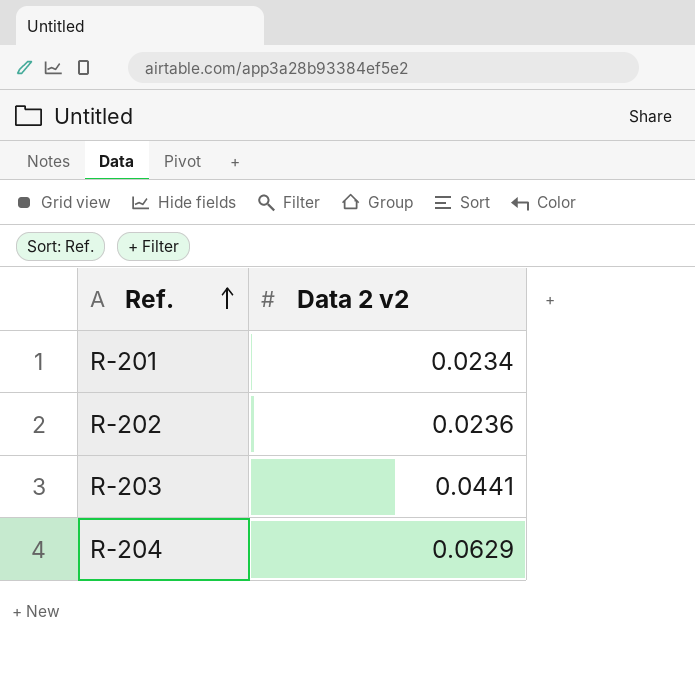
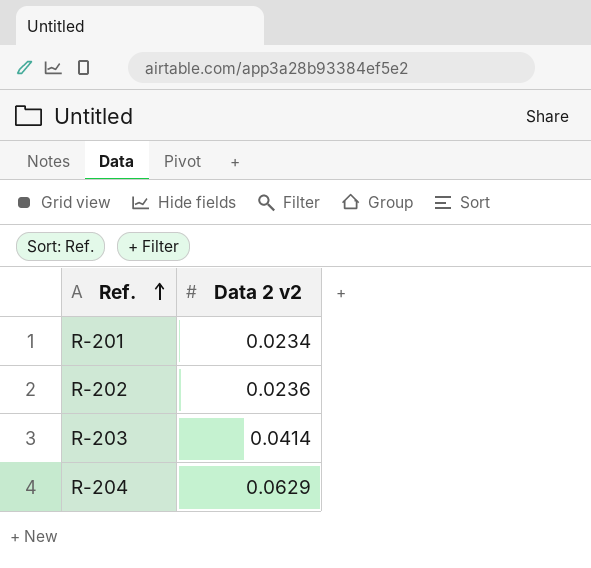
R-203 | Data 2 v2: 0.0441 -> 0.0414

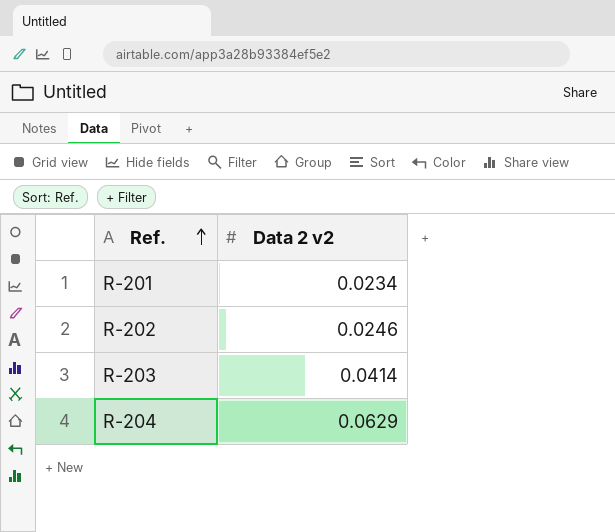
R-202 | Data 2 v2: 0.0236 -> 0.0246

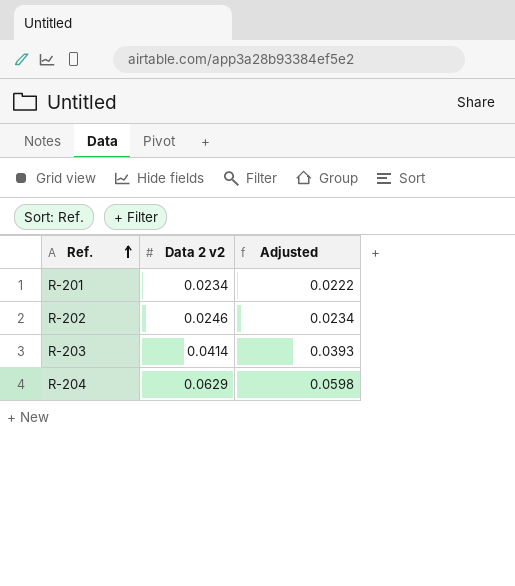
column Adjusted | formula: none -> [Data 2 v2] * 0.95

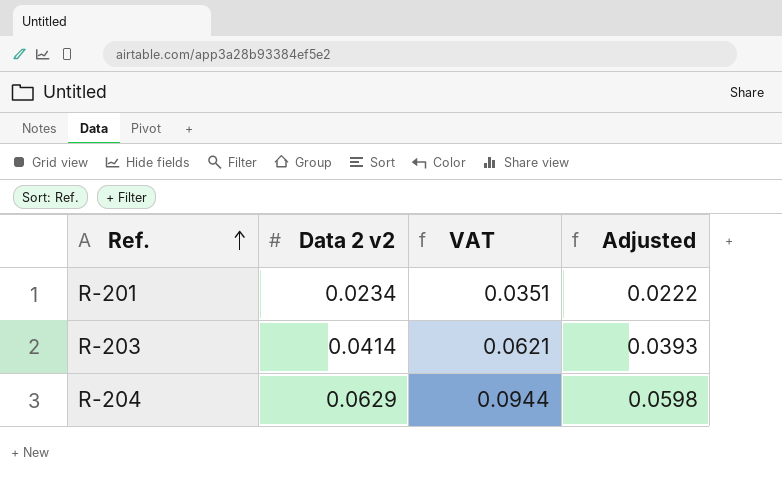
column VAT | formula: none -> [Data 2 v2] * 1.5
row R-202: 0.0246 | 0.0234 -> none

